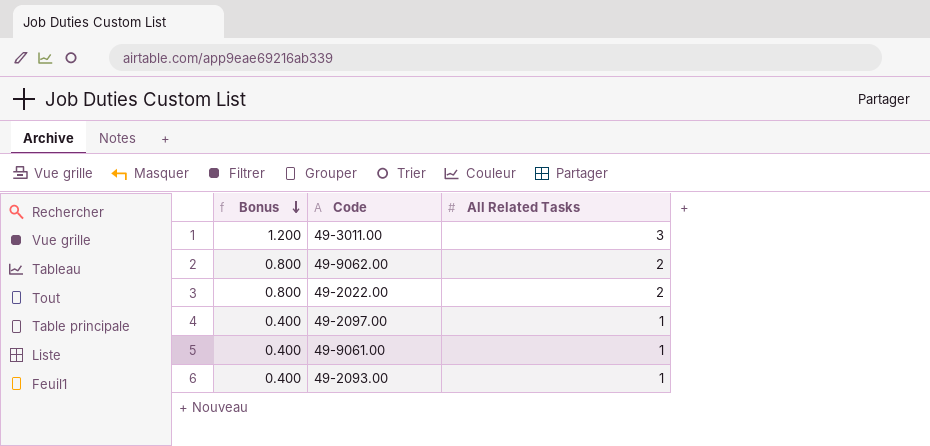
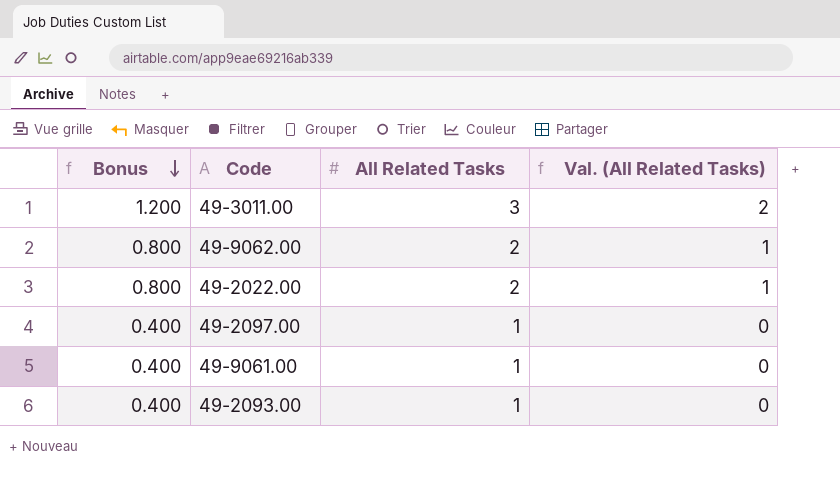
column Val. (All Related Tasks) | formula: none -> [All Related Tasks] - 1

